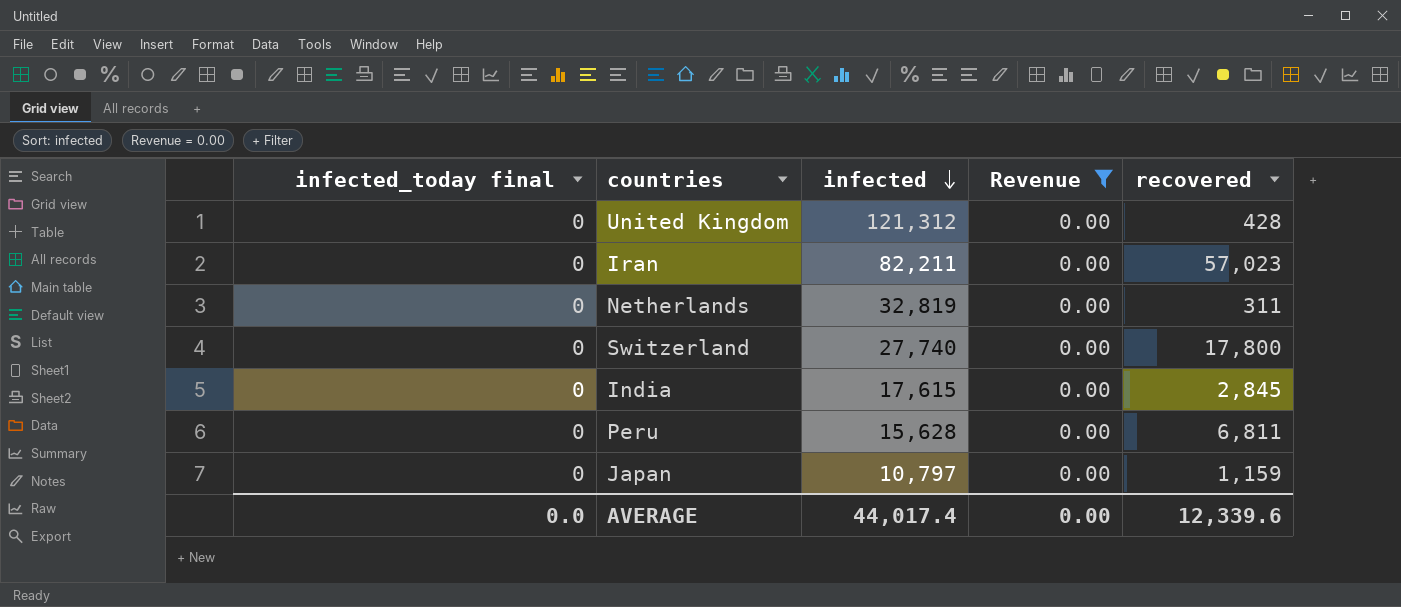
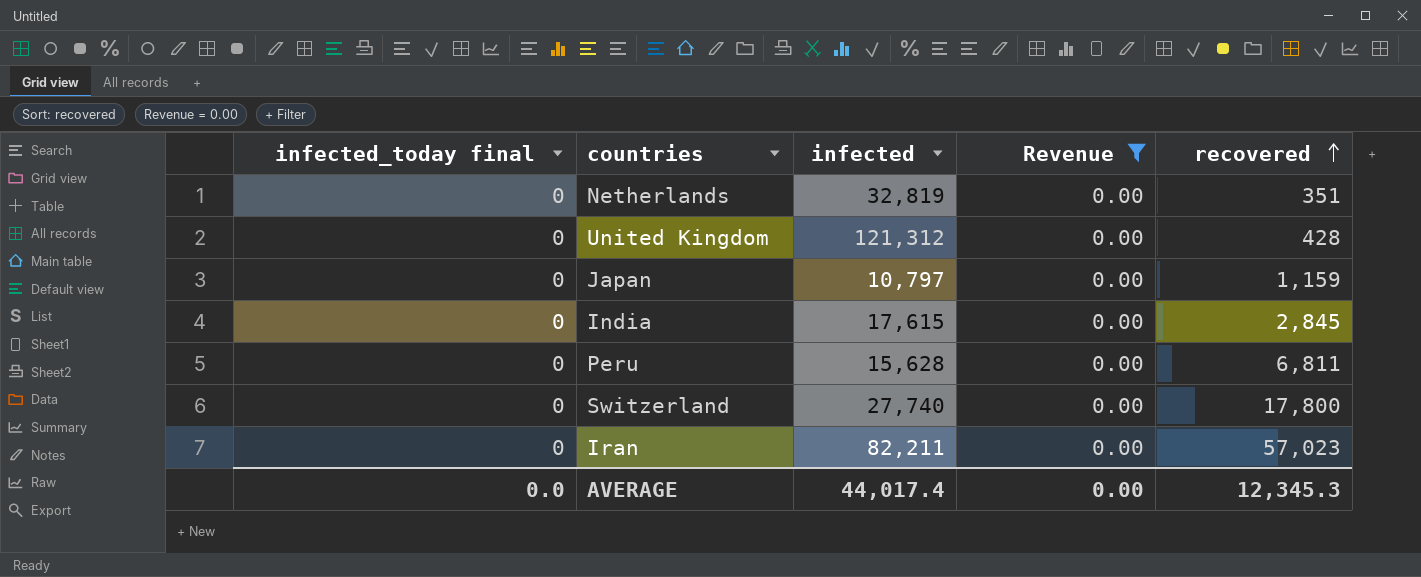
row order: infected descending -> recovered ascending
Netherlands | recovered: 311 -> 351
AVERAGE | recovered: 12,339.6 -> 12,345.3

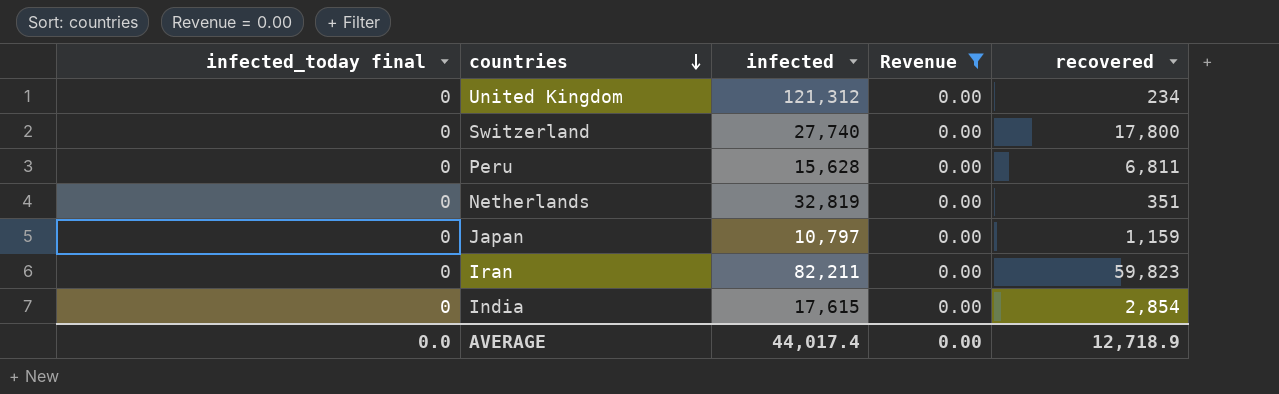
row order: recovered ascending -> countries descending
United Kingdom | recovered: 428 -> 234
Iran | recovered: 57,023 -> 59,823
India | recovered: 2,845 -> 2,854
AVERAGE | recovered: 12,345.3 -> 12,718.9

